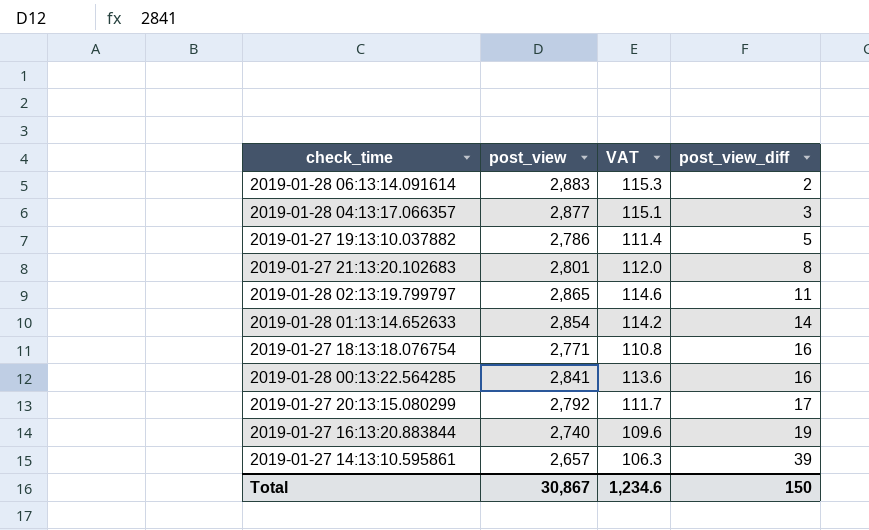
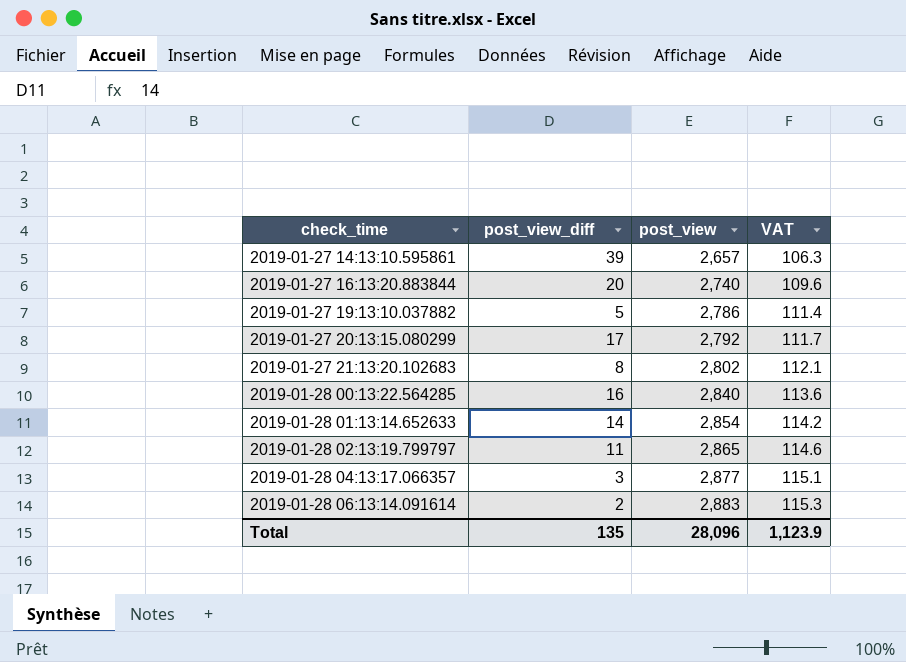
row order: post_view_diff ascending -> check_time ascending
column post_view_diff | position: 4 -> 2
row 2019-01-27 18:13:18.076754: 2,771 | 110.8 | 16 -> none
2019-01-27 16:13:20.883844 | post_view_diff: 19 -> 20
2019-01-27 21:13:20.102683 | post_view: 2,801 -> 2,802
2019-01-27 21:13:20.102683 | VAT: 112.0 -> 112.1
2019-01-28 00:13:22.564285 | post_view: 2,841 -> 2,840
Total | post_view_diff: 150 -> 135
Total | post_view: 30,867 -> 28,096
Total | VAT: 1,234.6 -> 1,123.9

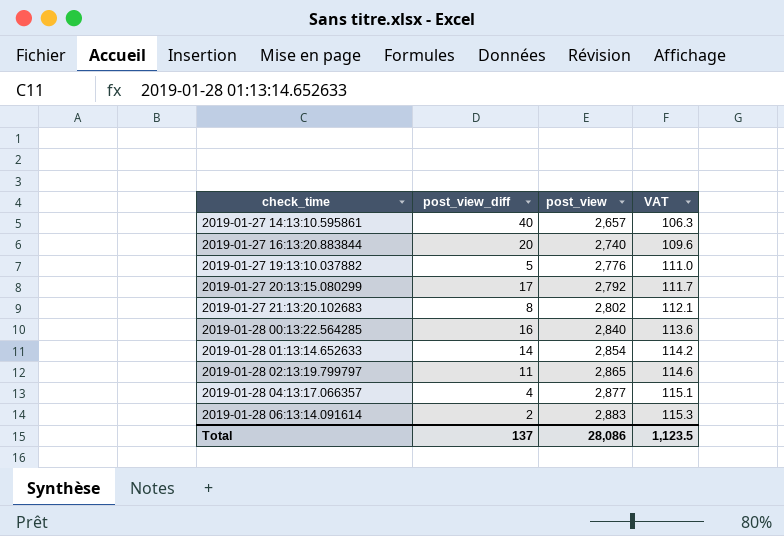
2019-01-27 14:13:10.595861 | post_view_diff: 39 -> 40
2019-01-27 19:13:10.037882 | post_view: 2,786 -> 2,776
2019-01-27 19:13:10.037882 | VAT: 111.4 -> 111.0
2019-01-28 04:13:17.066357 | post_view_diff: 3 -> 4
Total | post_view_diff: 135 -> 137
Total | post_view: 28,096 -> 28,086
Total | VAT: 1,123.9 -> 1,123.5

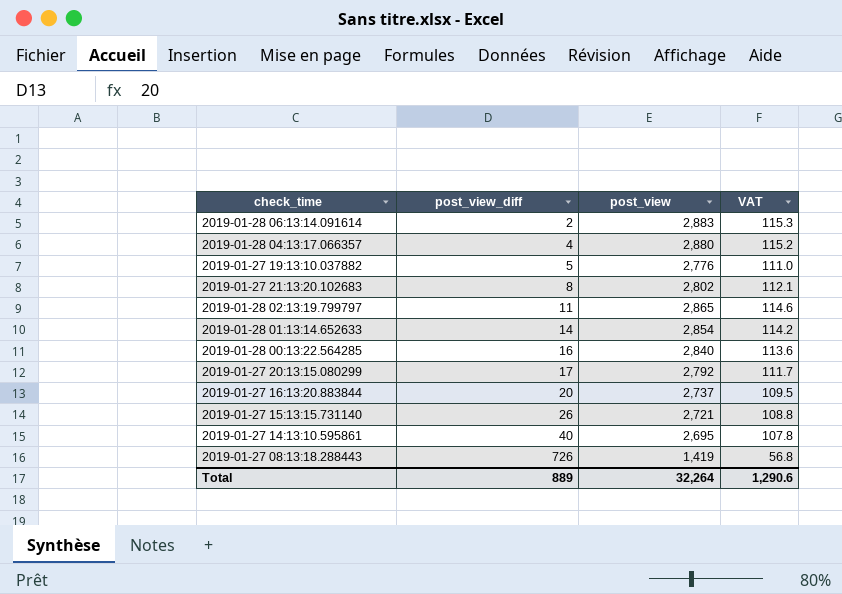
row order: check_time ascending -> post_view_diff ascending
2019-01-28 04:13:17.066357 | post_view: 2,877 -> 2,880
2019-01-28 04:13:17.066357 | VAT: 115.1 -> 115.2
2019-01-27 16:13:20.883844 | post_view: 2,740 -> 2,737
2019-01-27 16:13:20.883844 | VAT: 109.6 -> 109.5
row 2019-01-27 15:13:15.731140: none -> 26 | 2,721 | 108.8
2019-01-27 14:13:10.595861 | post_view: 2,657 -> 2,695
2019-01-27 14:13:10.595861 | VAT: 106.3 -> 107.8
row 2019-01-27 08:13:18.288443: none -> 726 | 1,419 | 56.8
Total | post_view_diff: 137 -> 889
Total | post_view: 28,086 -> 32,264
Total | VAT: 1,123.5 -> 1,290.6

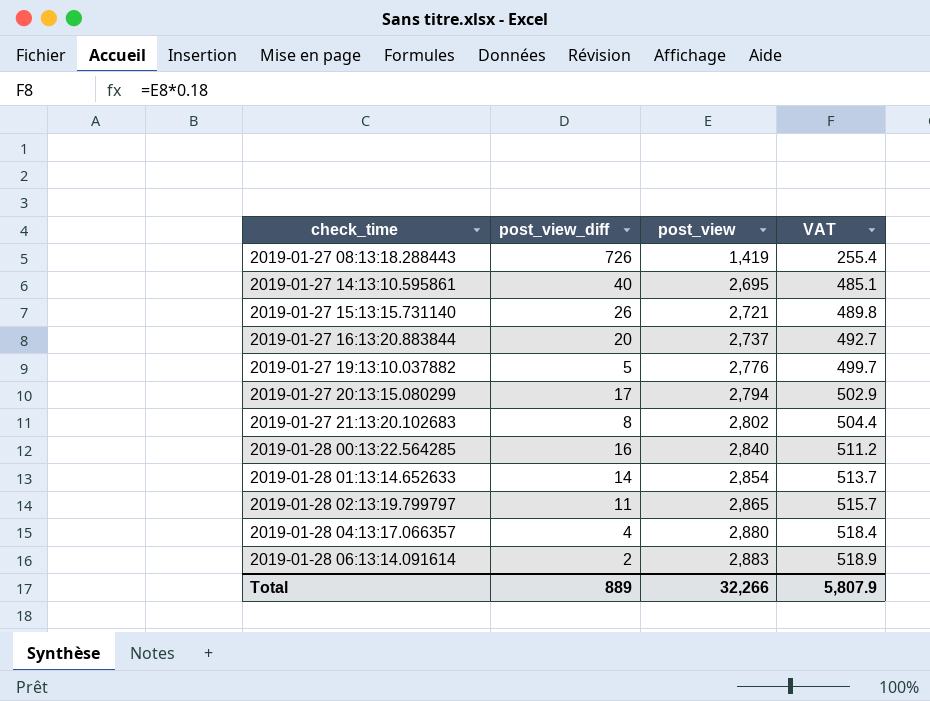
row order: post_view_diff ascending -> check_time ascending
column VAT | formula: [post_view] * 0.04 -> [post_view] * 0.18
2019-01-27 20:13:15.080299 | post_view: 2,792 -> 2,794
Total | post_view: 32,264 -> 32,266
Total | VAT: 1,290.6 -> 5,807.9

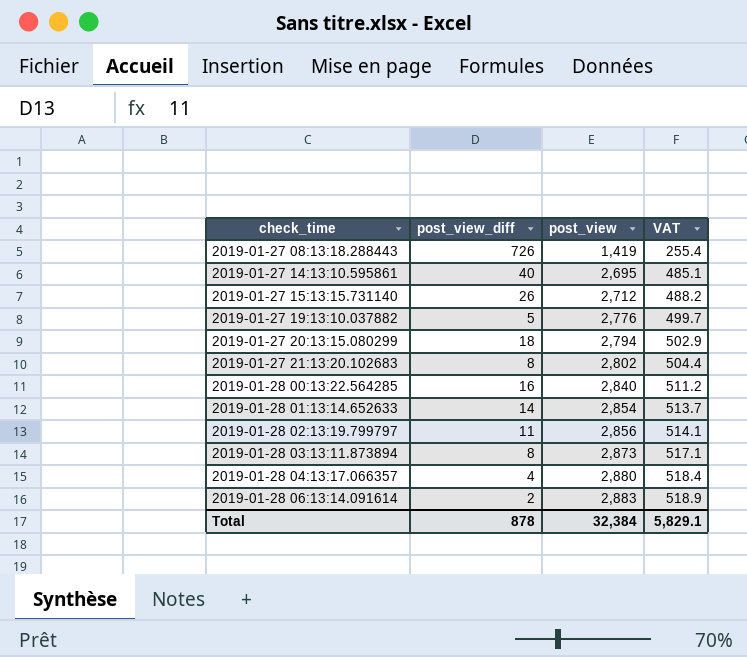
row 2019-01-27 16:13:20.883844: 20 | 2,737 | 492.7 -> none
2019-01-27 15:13:15.731140 | post_view: 2,721 -> 2,712
2019-01-27 15:13:15.731140 | VAT: 489.8 -> 488.2
2019-01-27 20:13:15.080299 | post_view_diff: 17 -> 18
2019-01-28 02:13:19.799797 | post_view: 2,865 -> 2,856
2019-01-28 02:13:19.799797 | VAT: 515.7 -> 514.1
row 2019-01-28 03:13:11.873894: none -> 8 | 2,873 | 517.1
Total | post_view_diff: 889 -> 878
Total | post_view: 32,266 -> 32,384
Total | VAT: 5,807.9 -> 5,829.1

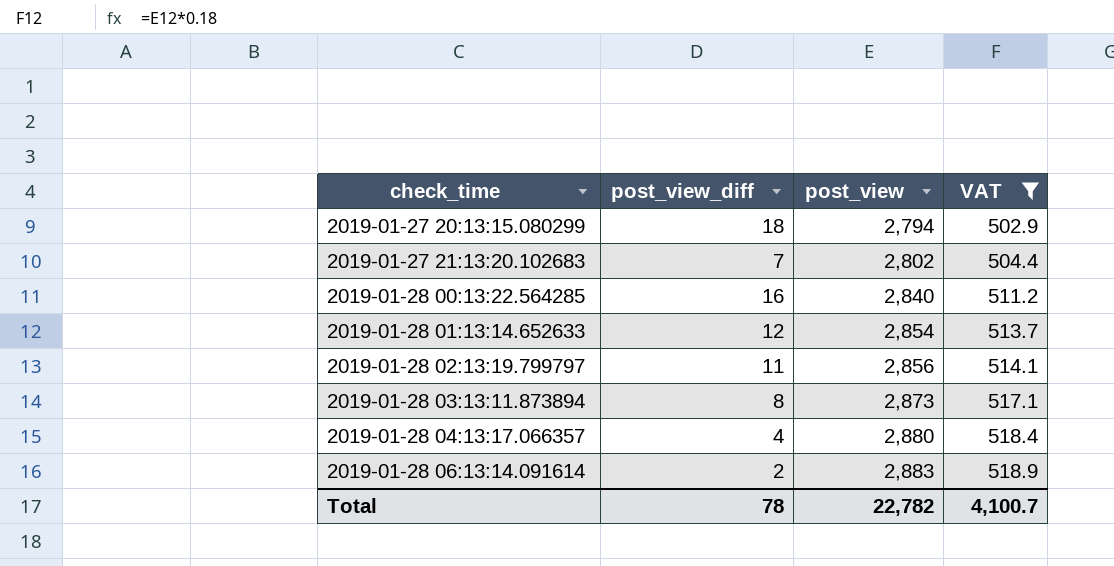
filter: none -> VAT >= 502.9
2019-01-27 21:13:20.102683 | post_view_diff: 8 -> 7
2019-01-28 01:13:14.652633 | post_view_diff: 14 -> 12
Total | post_view_diff: 878 -> 78
Total | post_view: 32,384 -> 22,782
Total | VAT: 5,829.1 -> 4,100.7

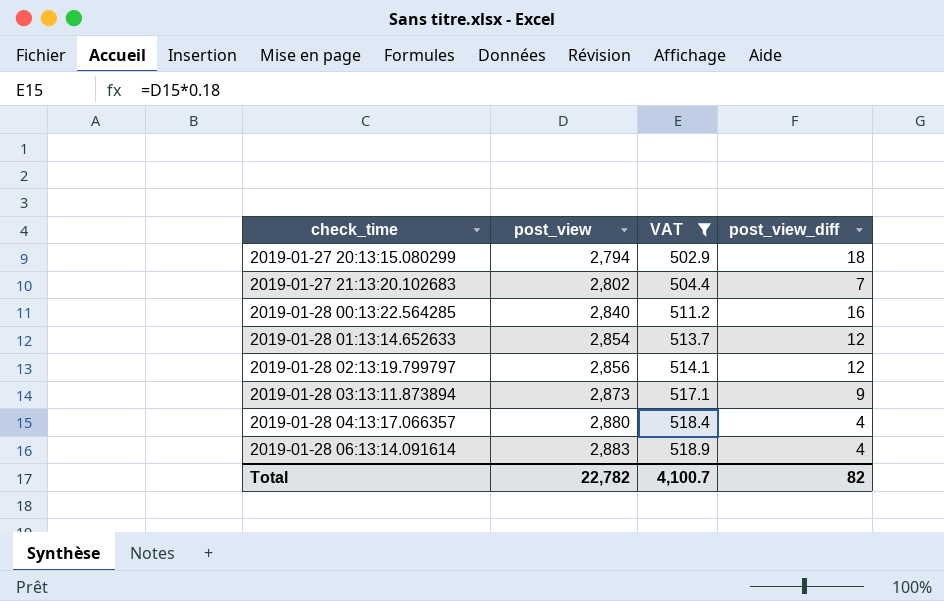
column post_view_diff | position: 2 -> 4
2019-01-28 02:13:19.799797 | post_view_diff: 11 -> 12
2019-01-28 03:13:11.873894 | post_view_diff: 8 -> 9
2019-01-28 06:13:14.091614 | post_view_diff: 2 -> 4
Total | post_view_diff: 78 -> 82

